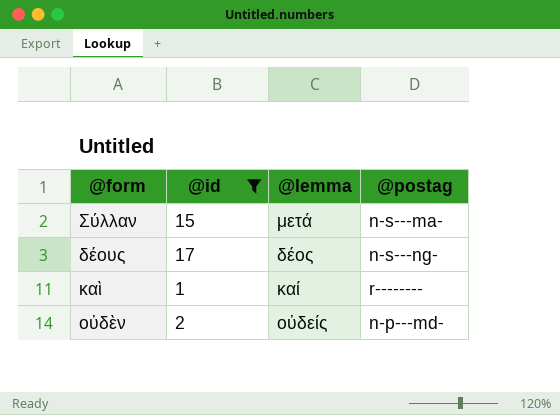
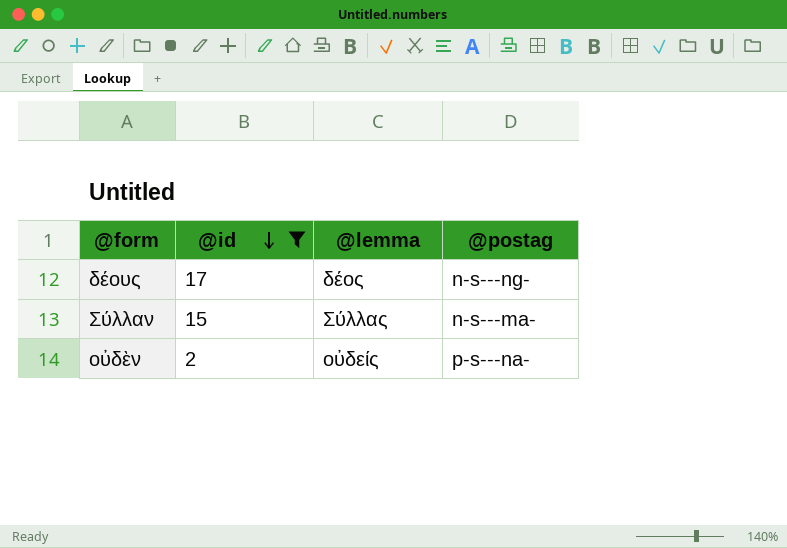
row order: none -> @id descending
row καὶ: 1 | καί | r-------- -> none
Σύλλαν | @lemma: μετά -> Σύλλας
οὐδὲν | @postag: n-p---md- -> p-s---na-

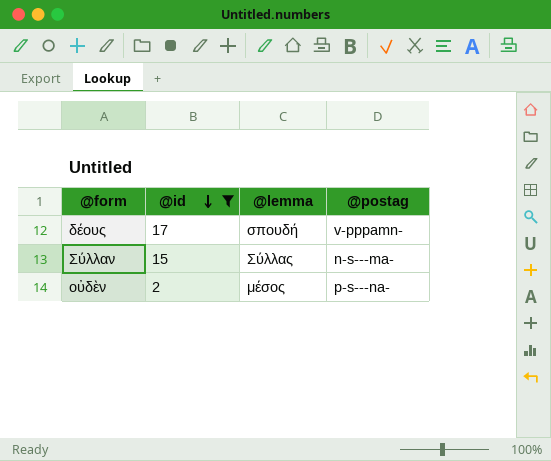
δέους | @lemma: δέος -> σπουδή
δέους | @postag: n-s---ng- -> v-pppamn-
οὐδὲν | @lemma: οὐδείς -> μέσος

